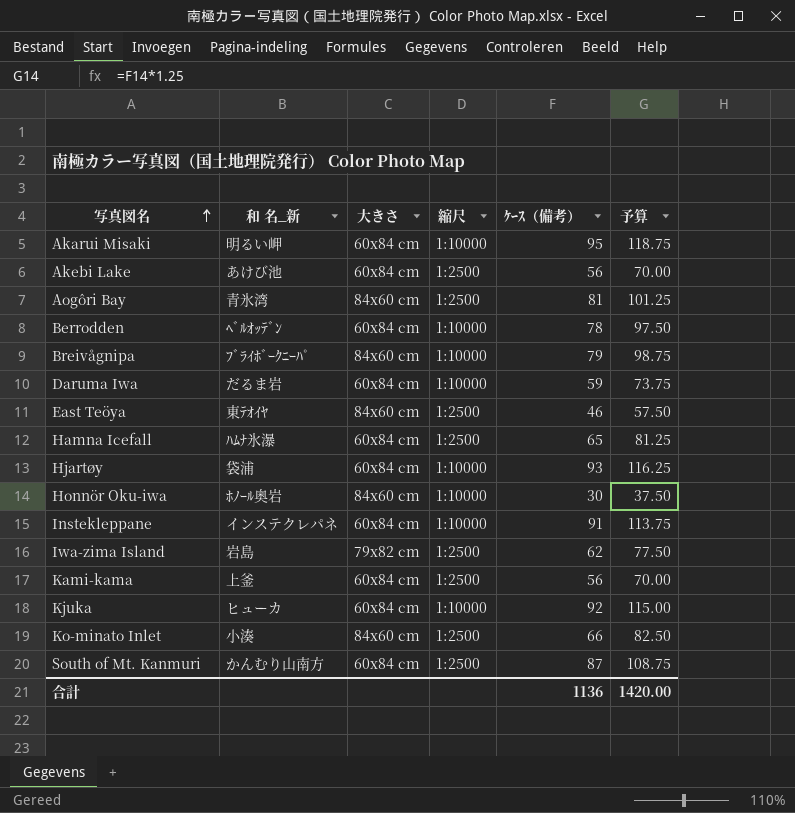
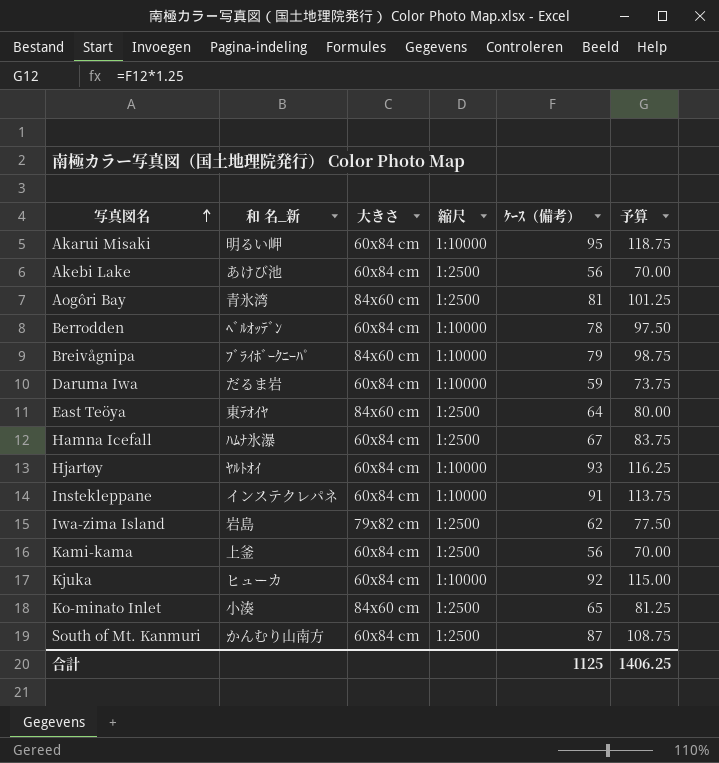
row Honnör Oku-iwa: ﾎﾉｰﾙ奥岩 | 84x60 cm | 1:10000 | 30 | 37.50 -> none
East Teöya | ｹｰｽ（備考）: 46 -> 64
East Teöya | 予算: 57.50 -> 80.00
Hamna Icefall | ｹｰｽ（備考）: 65 -> 67
Hamna Icefall | 予算: 81.25 -> 83.75
Hjartøy | 和 名_新: 袋浦 -> ﾔﾙﾄｵｲ
Ko-minato Inlet | ｹｰｽ（備考）: 66 -> 65
Ko-minato Inlet | 予算: 82.50 -> 81.25
合計 | ｹｰｽ（備考）: 1136 -> 1125
合計 | 予算: 1420.00 -> 1406.25

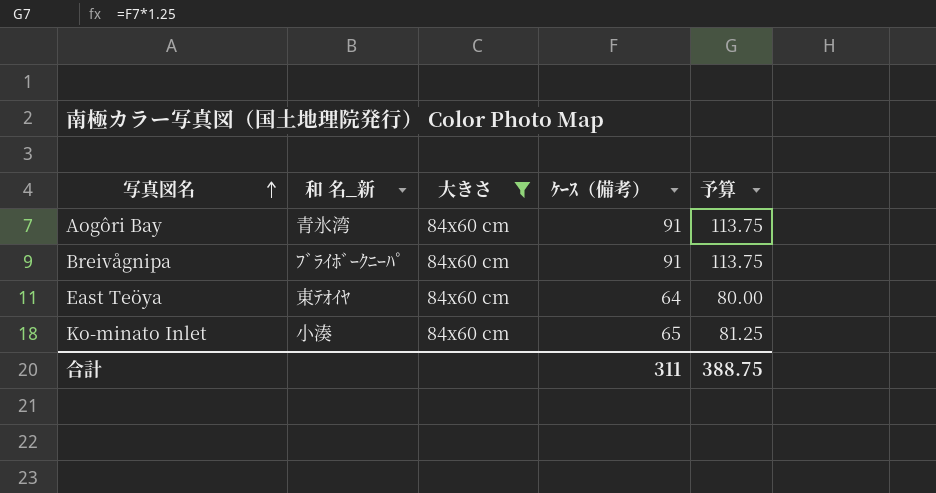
filter: none -> 大きさ = 84x60 cm
column 縮尺 | position: 4 -> none
Aogôri Bay | ｹｰｽ（備考）: 81 -> 91
Aogôri Bay | 予算: 101.25 -> 113.75
Breivågnipa | ｹｰｽ（備考）: 79 -> 91
Breivågnipa | 予算: 98.75 -> 113.75
合計 | ｹｰｽ（備考）: 1125 -> 311
合計 | 予算: 1406.25 -> 388.75

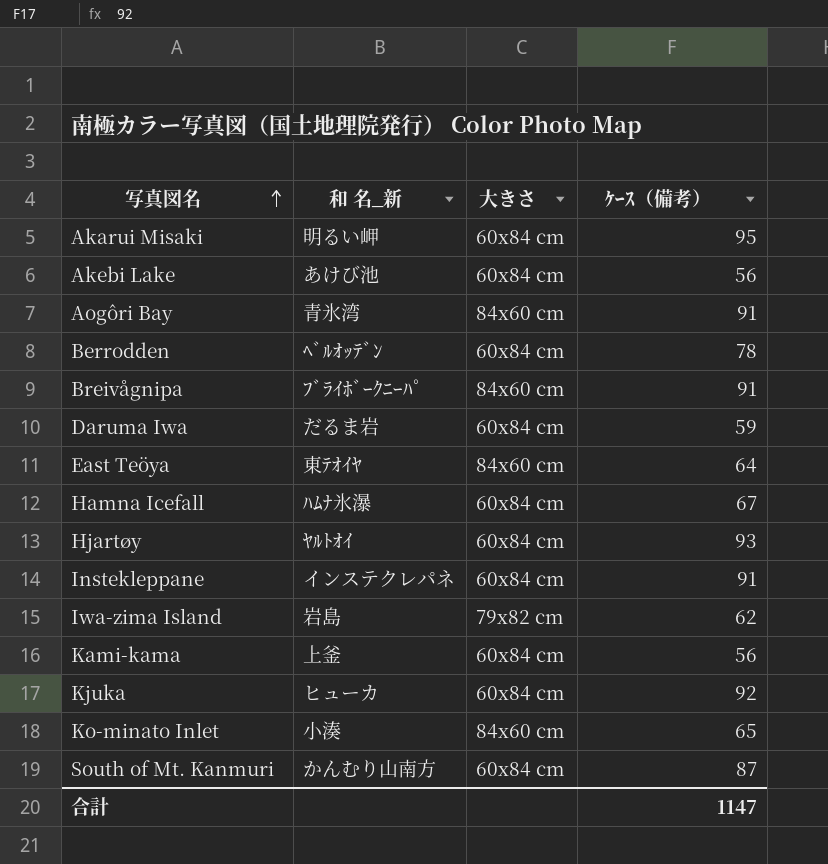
filter: 大きさ = 84x60 cm -> none
column 予算 | formula: [ｹｰｽ（備考）] * 1.25 -> none
合計 | ｹｰｽ（備考）: 311 -> 1147

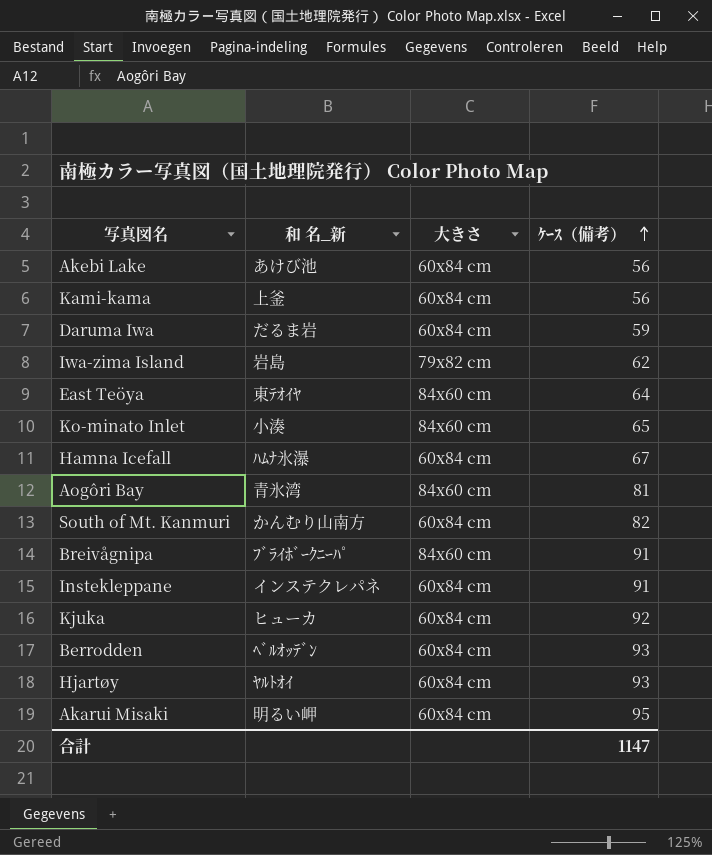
row order: 写真図名 ascending -> ｹｰｽ（備考） ascending
Aogôri Bay | ｹｰｽ（備考）: 91 -> 81
South of Mt. Kanmuri | ｹｰｽ（備考）: 87 -> 82
Berrodden | ｹｰｽ（備考）: 78 -> 93

